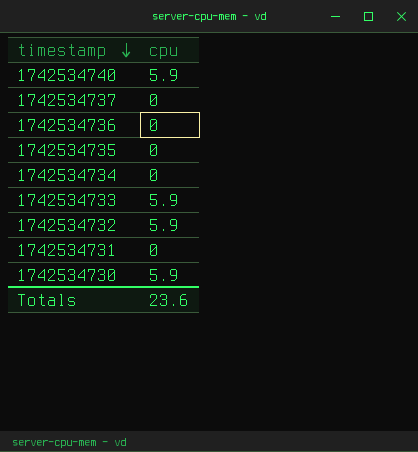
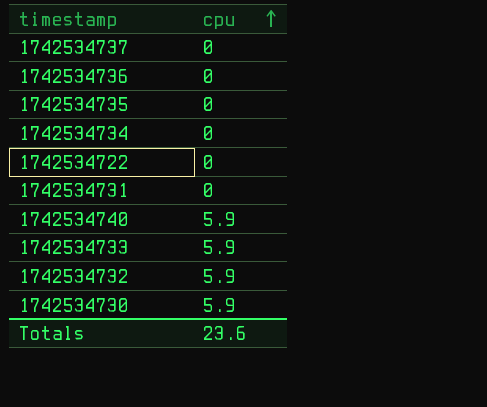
row order: timestamp descending -> cpu ascending
row 1742534722: none -> 0

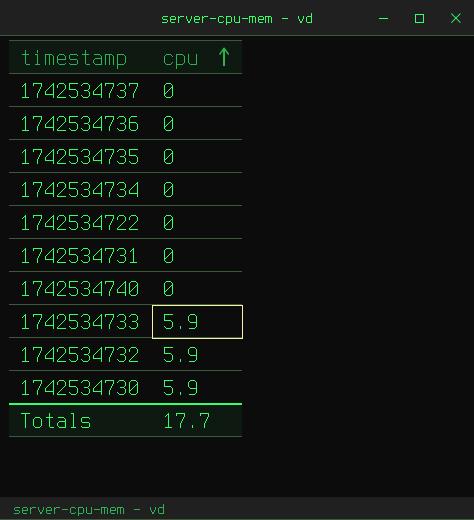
1742534740 | cpu: 5.9 -> 0
Totals | cpu: 23.6 -> 17.7

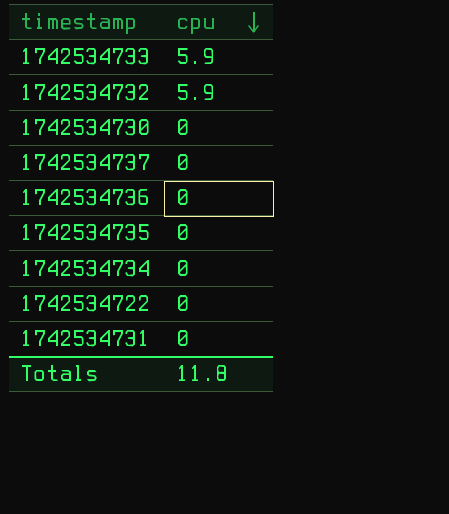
row order: cpu ascending -> cpu descending
row 1742534740: 0 -> none
1742534730 | cpu: 5.9 -> 0
Totals | cpu: 17.7 -> 11.8

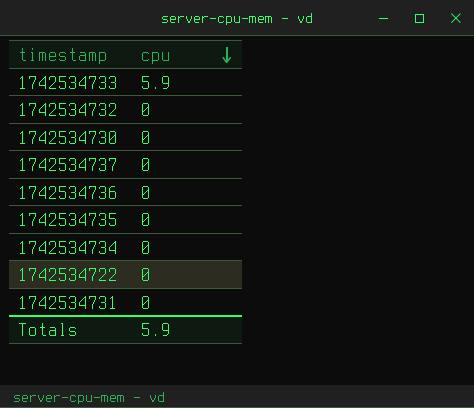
1742534732 | cpu: 5.9 -> 0
Totals | cpu: 11.8 -> 5.9

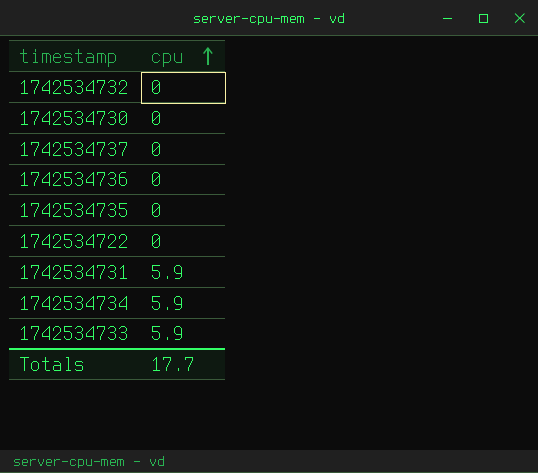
row order: cpu descending -> cpu ascending
1742534731 | cpu: 0 -> 5.9
1742534734 | cpu: 0 -> 5.9
Totals | cpu: 5.9 -> 17.7

